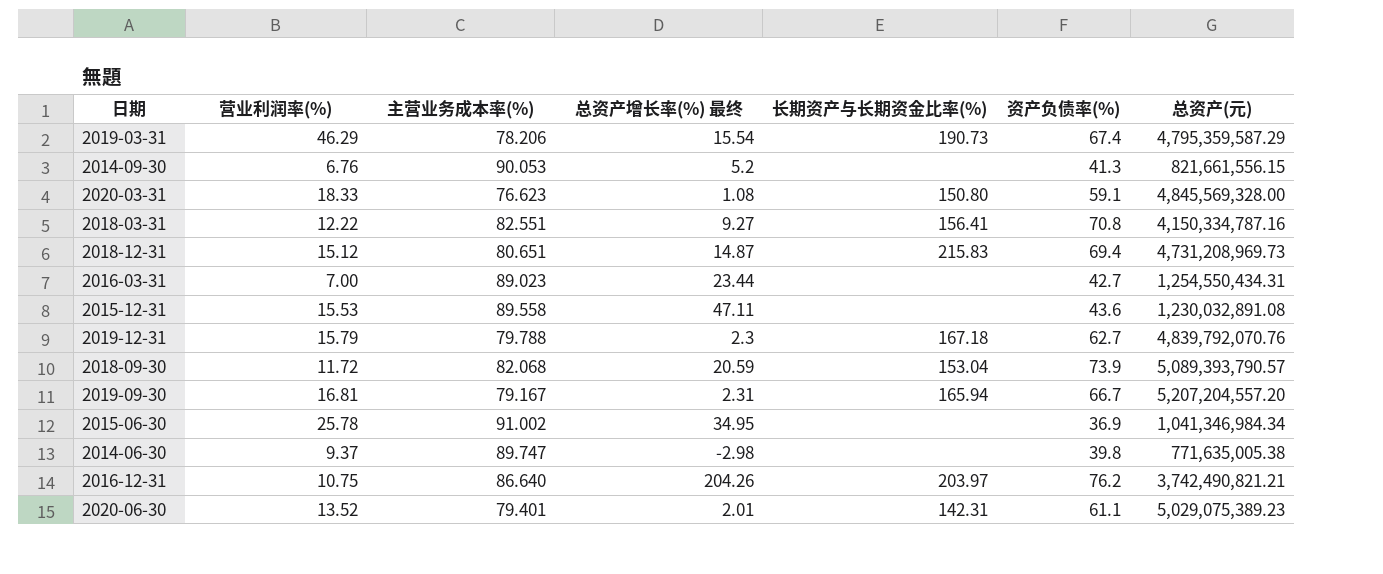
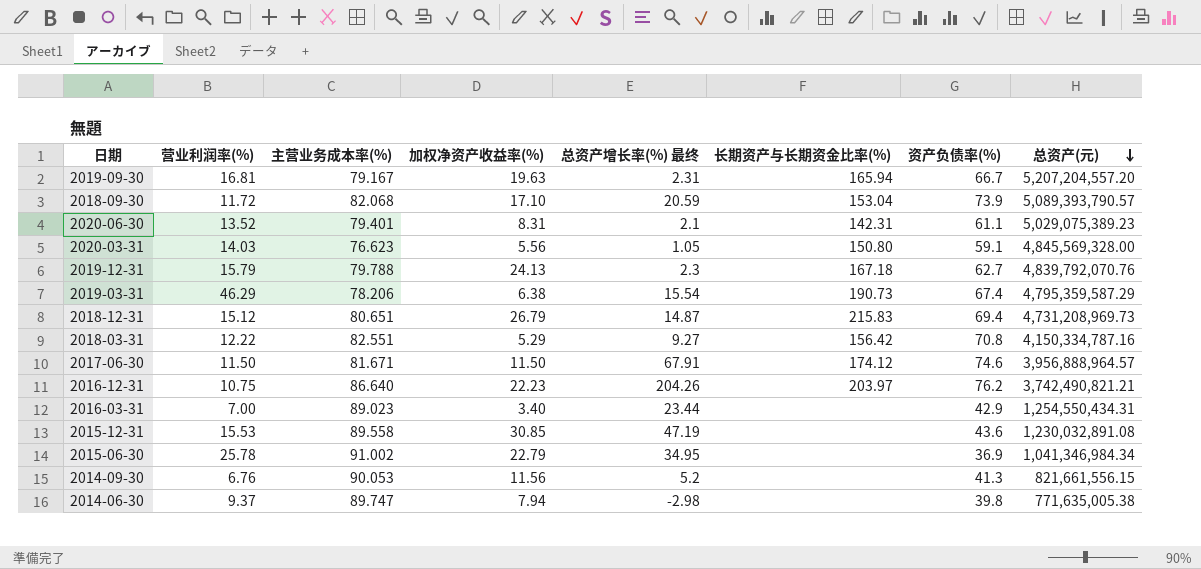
row order: none -> 总资产(元) descending
column 加权净资产收益率(%) | position: none -> 4
2020-06-30 | 总资产增长率(%) 最终: 2.01 -> 2.1
2020-03-31 | 营业利润率(%): 18.33 -> 14.03
2020-03-31 | 总资产增长率(%) 最终: 1.08 -> 1.05
2018-03-31 | 长期资产与长期资金比率(%): 156.41 -> 156.42
row 2017-06-30: none -> 11.50 | 81.671 | 11.50 | 67.91 | 174.12 | 74.6 | 3,956,888,964.57
2016-03-31 | 资产负债率(%): 42.7 -> 42.9
2015-12-31 | 总资产增长率(%) 最终: 47.11 -> 47.19

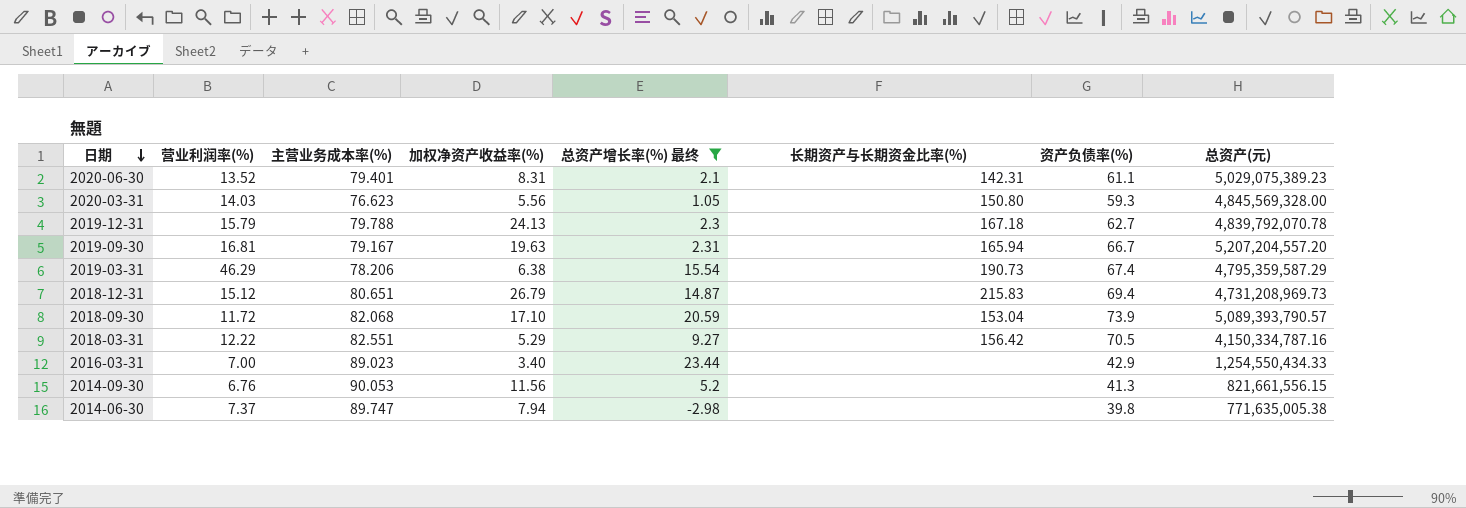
filter: none -> 总资产增长率(%) 最终 <= 23.44
row order: 总资产(元) descending -> 日期 descending
2020-03-31 | 资产负债率(%): 59.1 -> 59.3
2019-12-31 | 总资产(元): 4,839,792,070.76 -> 4,839,792,070.78
2018-03-31 | 资产负债率(%): 70.8 -> 70.5
2016-03-31 | 总资产(元): 1,254,550,434.31 -> 1,254,550,434.33
2014-06-30 | 营业利润率(%): 9.37 -> 7.37

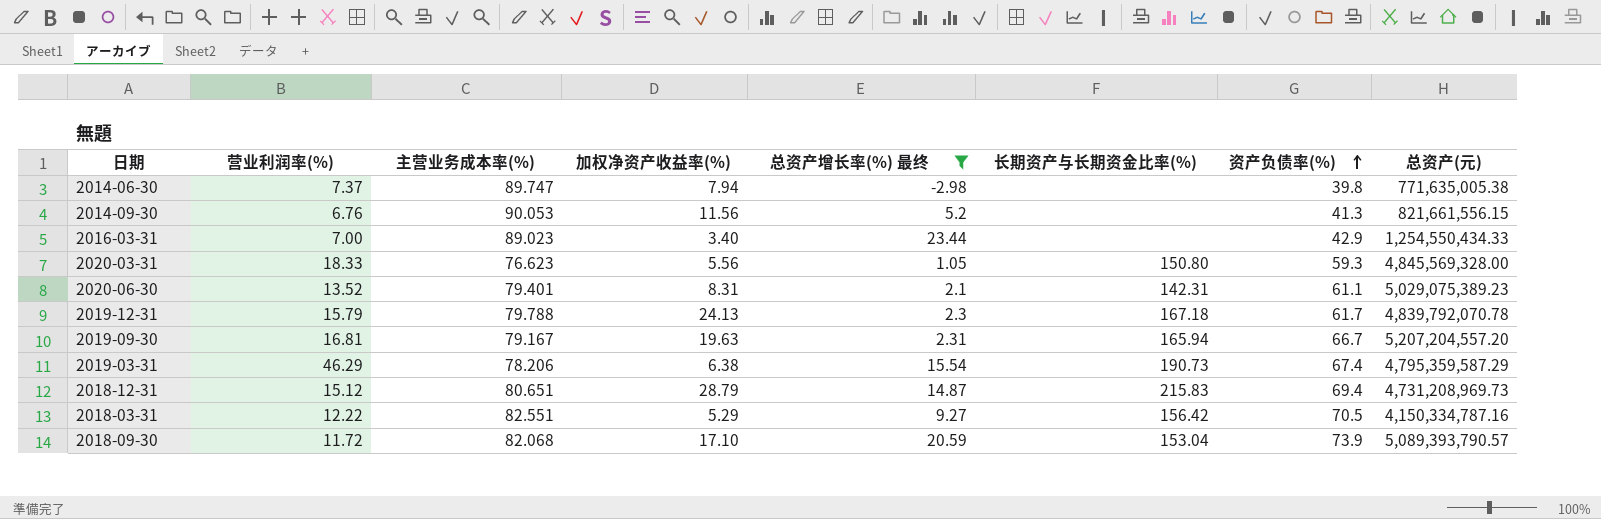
row order: 日期 descending -> 资产负债率(%) ascending
2020-03-31 | 营业利润率(%): 14.03 -> 18.33
2019-12-31 | 资产负债率(%): 62.7 -> 61.7
2018-12-31 | 加权净资产收益率(%): 26.79 -> 28.79

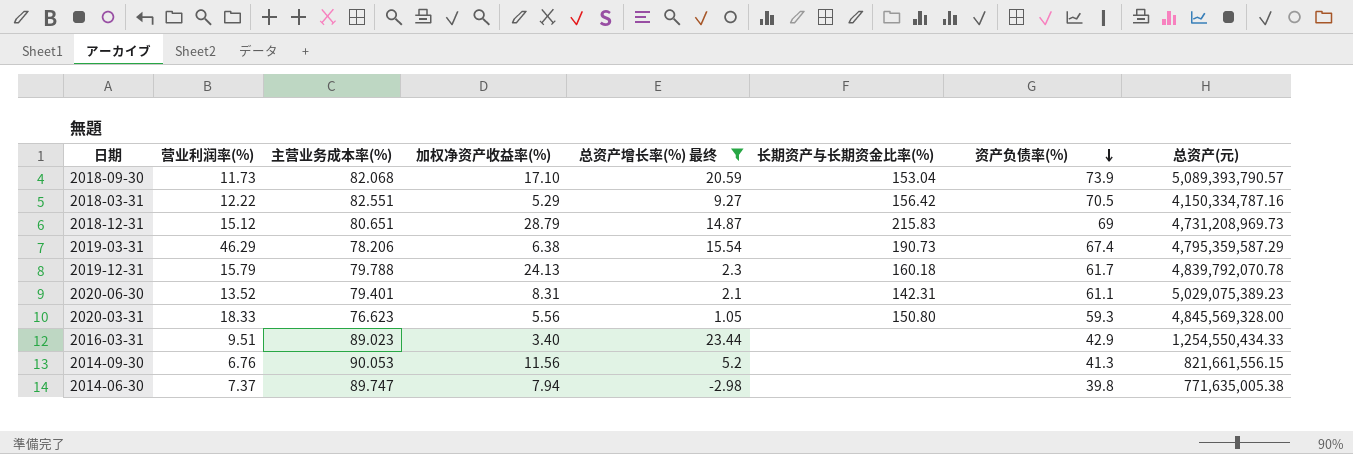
row order: 资产负债率(%) ascending -> 资产负债率(%) descending
row 2019-09-30: 16.81 | 79.167 | 19.63 | 2.31 | 165.94 | 66.7 | 5,207,204,557.20 -> none
2018-09-30 | 营业利润率(%): 11.72 -> 11.73
2018-12-31 | 资产负债率(%): 69.4 -> 69
2019-12-31 | 长期资产与长期资金比率(%): 167.18 -> 160.18
2016-03-31 | 营业利润率(%): 7.00 -> 9.51

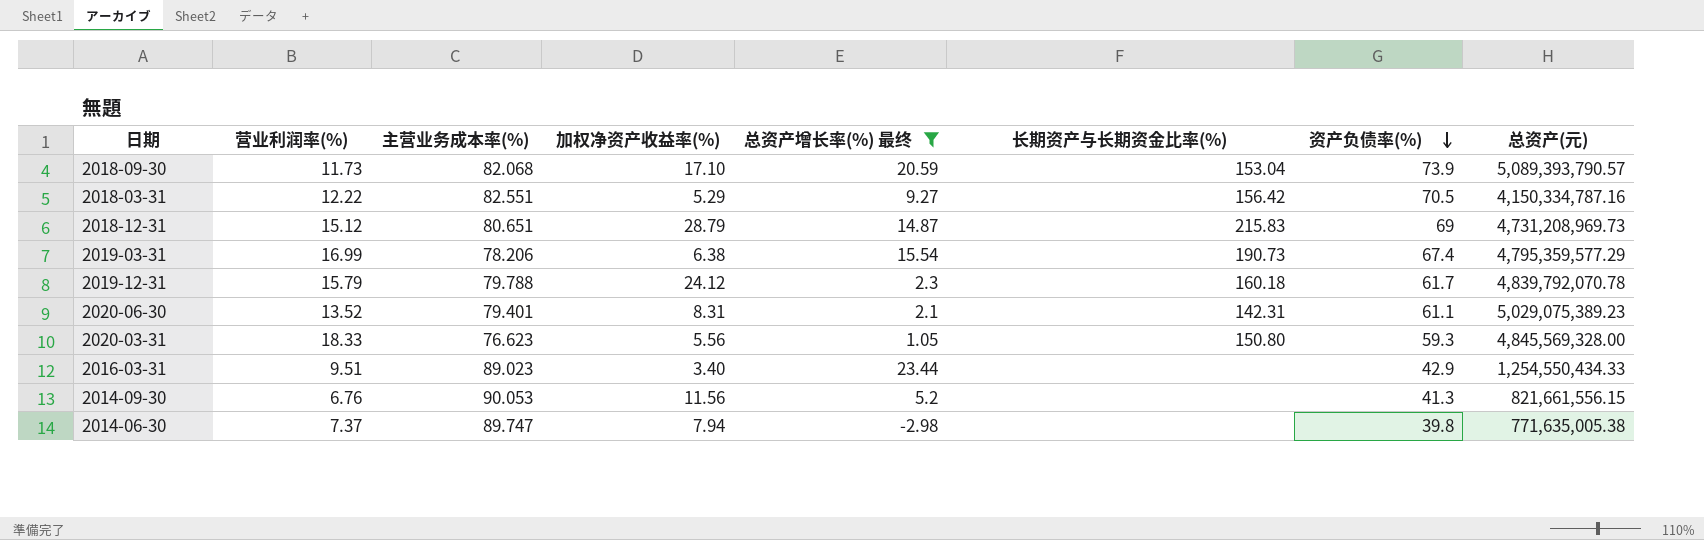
2019-03-31 | 营业利润率(%): 46.29 -> 16.99
2019-03-31 | 总资产(元): 4,795,359,587.29 -> 4,795,359,577.29
2019-12-31 | 加权净资产收益率(%): 24.13 -> 24.12

